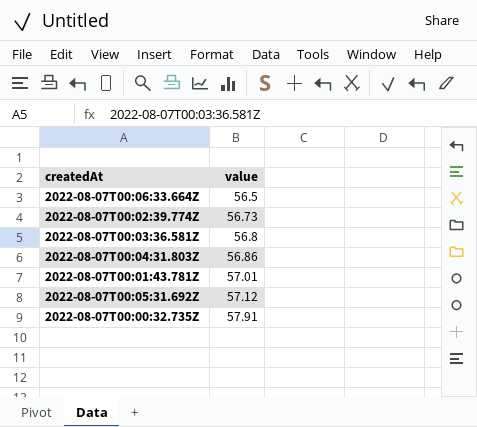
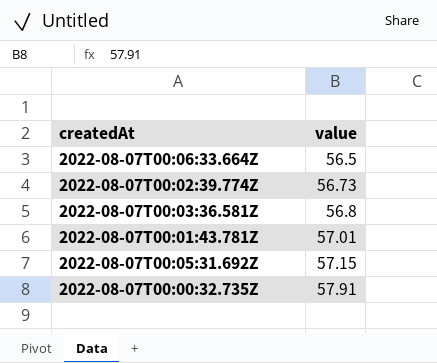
row 2022-08-07T00:04:31.803Z: 56.86 -> none
2022-08-07T00:05:31.692Z | value: 57.12 -> 57.15

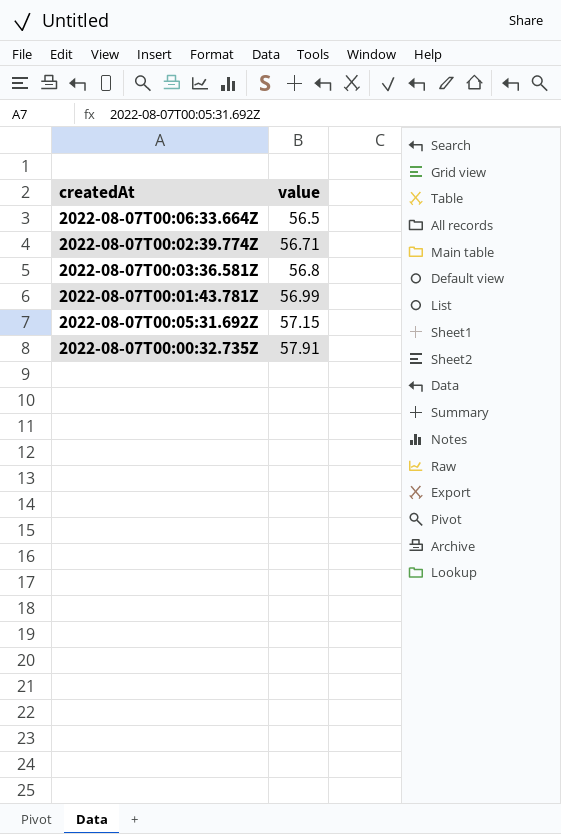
2022-08-07T00:02:39.774Z | value: 56.73 -> 56.71
2022-08-07T00:01:43.781Z | value: 57.01 -> 56.99

